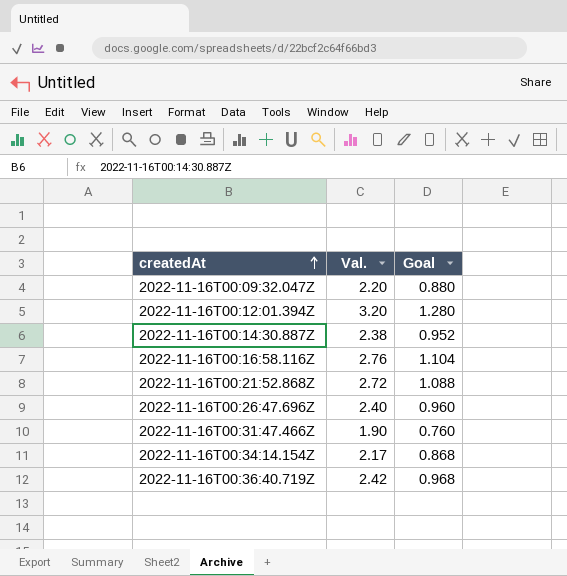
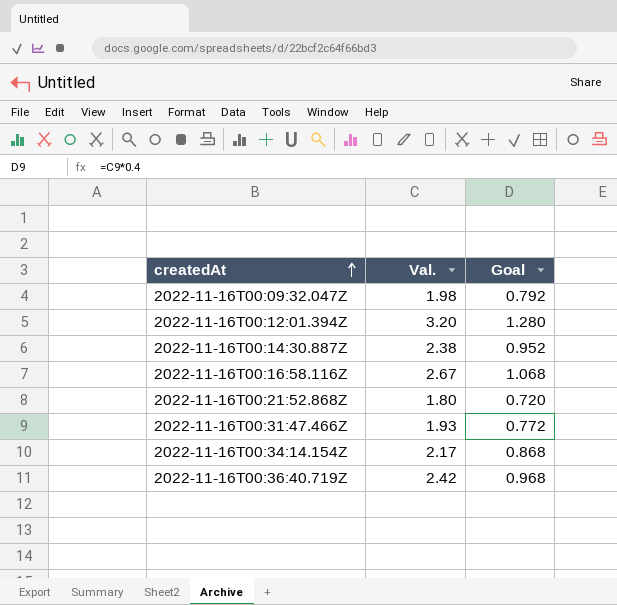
row 2022-11-16T00:26:47.696Z: 2.40 | 0.960 -> none
2022-11-16T00:09:32.047Z | Val.: 2.20 -> 1.98
2022-11-16T00:09:32.047Z | Goal: 0.880 -> 0.792
2022-11-16T00:16:58.116Z | Val.: 2.76 -> 2.67
2022-11-16T00:16:58.116Z | Goal: 1.104 -> 1.068
2022-11-16T00:21:52.868Z | Val.: 2.72 -> 1.80
2022-11-16T00:21:52.868Z | Goal: 1.088 -> 0.720
2022-11-16T00:31:47.466Z | Val.: 1.90 -> 1.93
2022-11-16T00:31:47.466Z | Goal: 0.760 -> 0.772

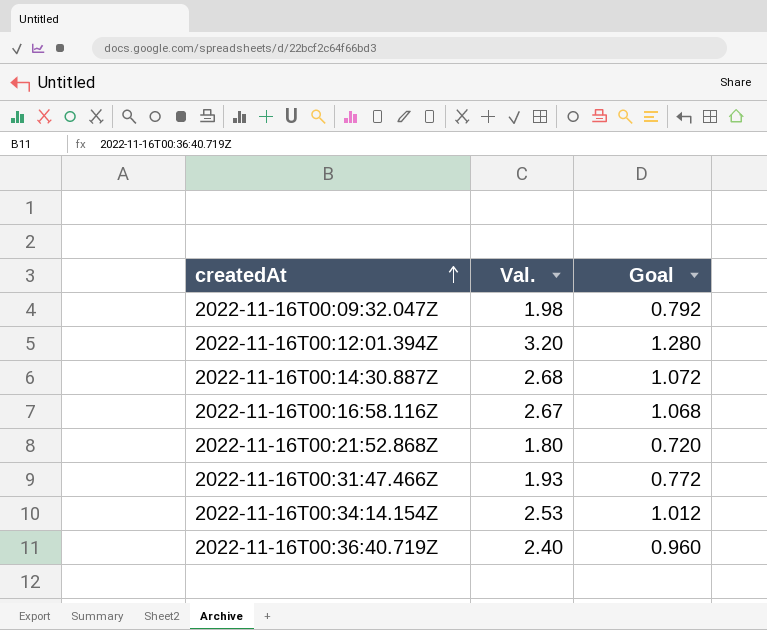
2022-11-16T00:14:30.887Z | Val.: 2.38 -> 2.68
2022-11-16T00:14:30.887Z | Goal: 0.952 -> 1.072
2022-11-16T00:34:14.154Z | Val.: 2.17 -> 2.53
2022-11-16T00:34:14.154Z | Goal: 0.868 -> 1.012
2022-11-16T00:36:40.719Z | Val.: 2.42 -> 2.40
2022-11-16T00:36:40.719Z | Goal: 0.968 -> 0.960

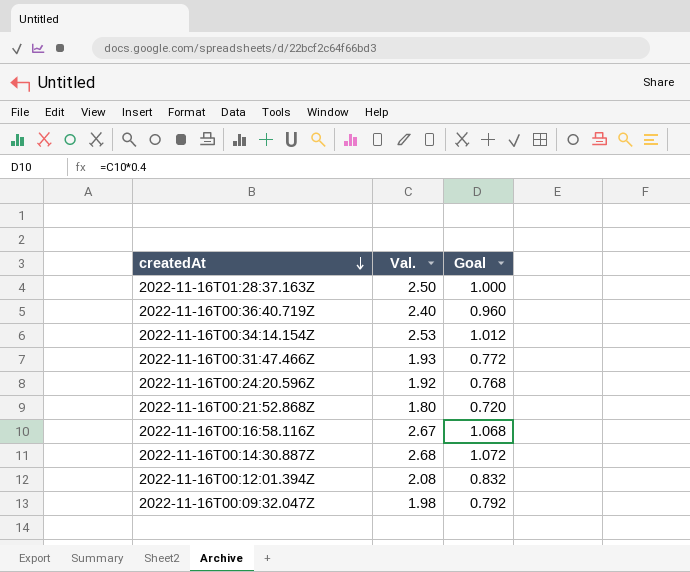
row order: createdAt ascending -> createdAt descending
row 2022-11-16T01:28:37.163Z: none -> 2.50 | 1.000
row 2022-11-16T00:24:20.596Z: none -> 1.92 | 0.768
2022-11-16T00:12:01.394Z | Val.: 3.20 -> 2.08
2022-11-16T00:12:01.394Z | Goal: 1.280 -> 0.832

